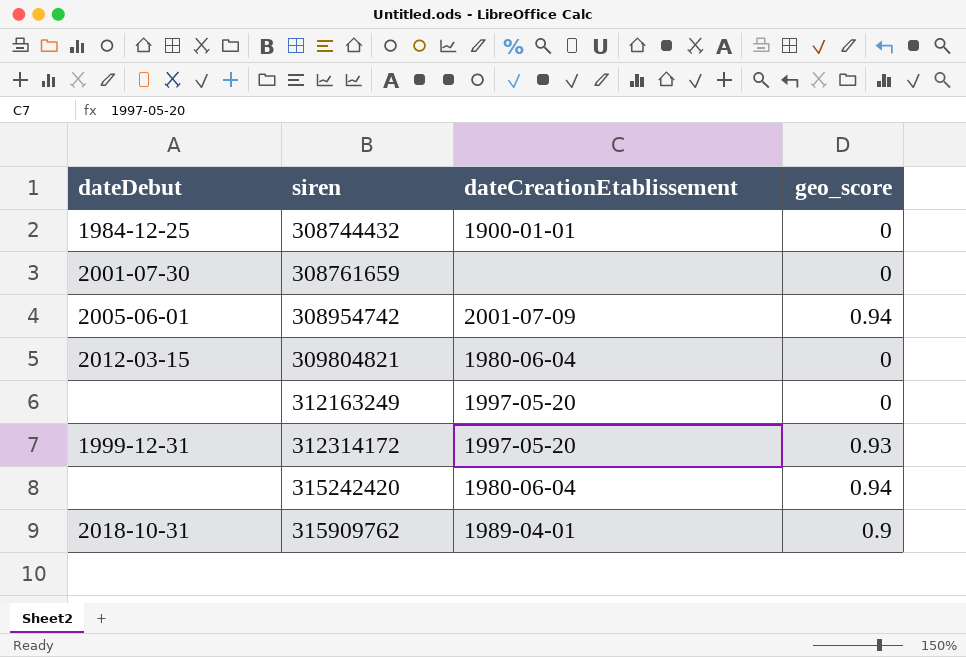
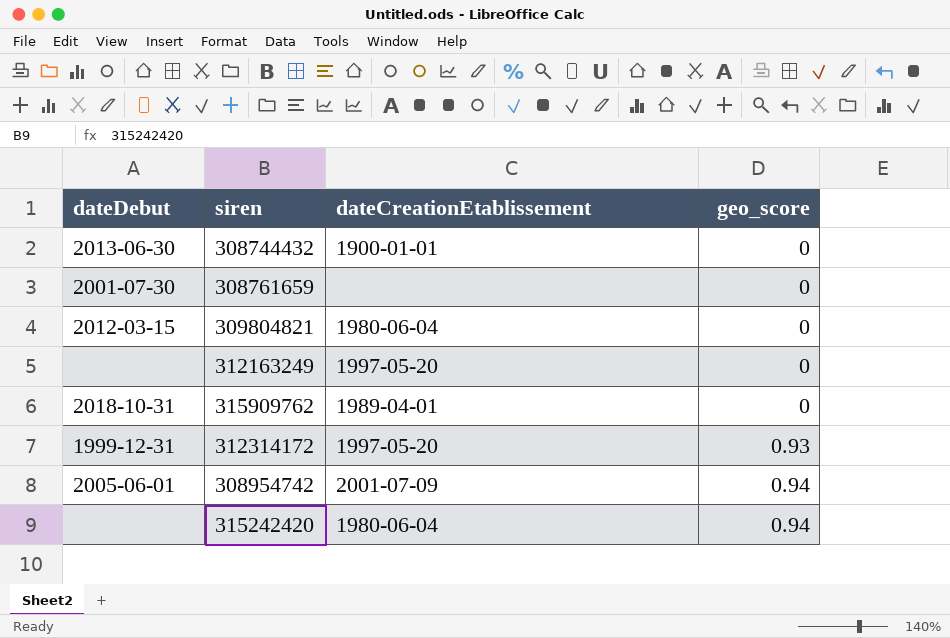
row order: siren ascending -> geo_score ascending
308744432 | dateDebut: 1984-12-25 -> 2013-06-30
315909762 | geo_score: 0.9 -> 0

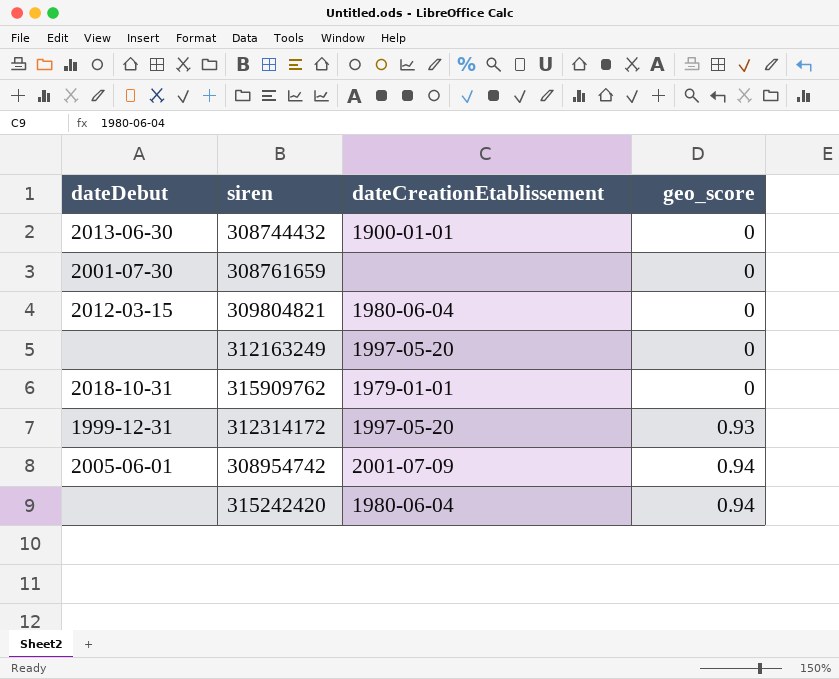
315909762 | dateCreationEtablissement: 1989-04-01 -> 1979-01-01

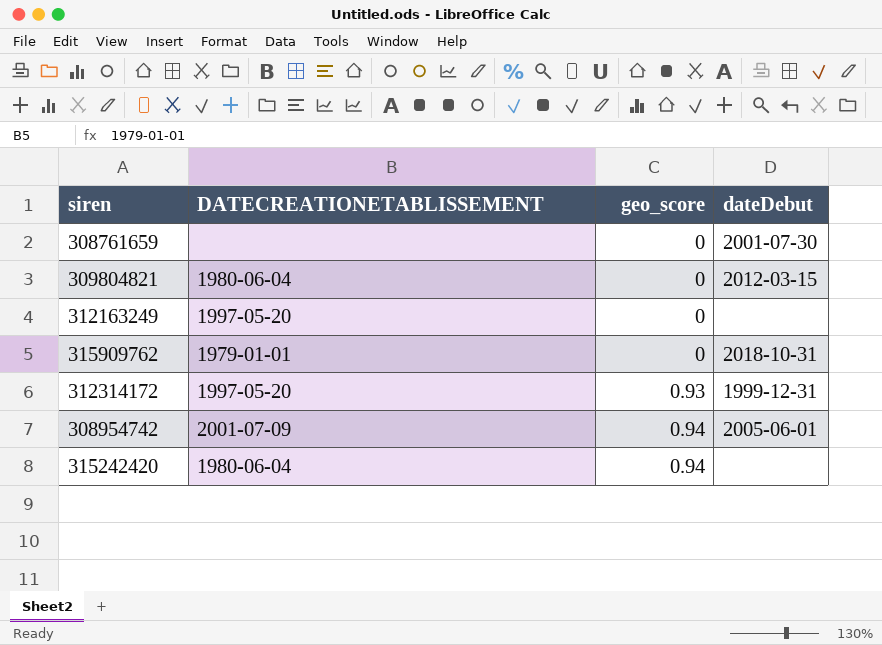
column name: dateCreationEtablissement -> DATECREATIONETABLISSEMENT
column dateDebut | position: 1 -> 4
row 308744432: 2013-06-30 | 1900-01-01 | 0 -> none

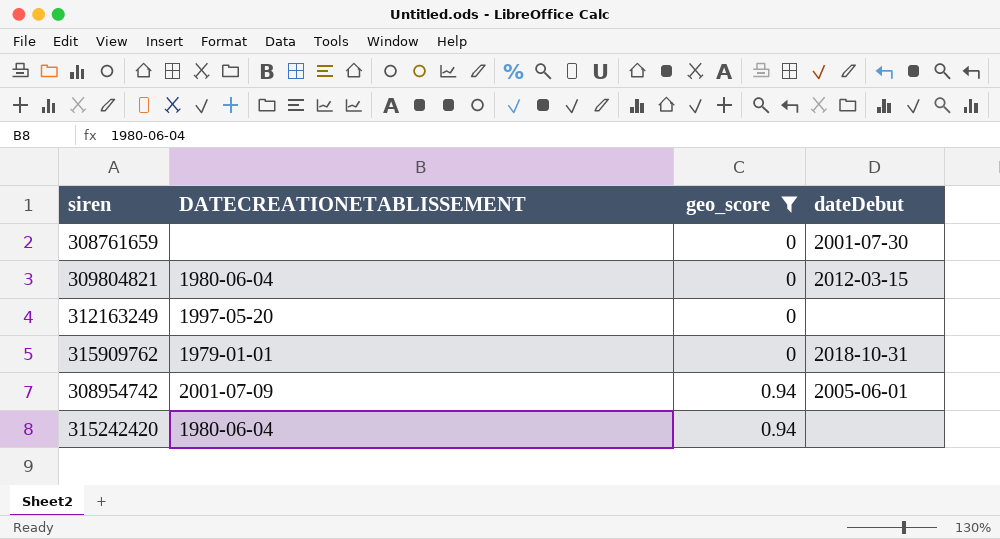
filter: none -> geo_score != 0.93

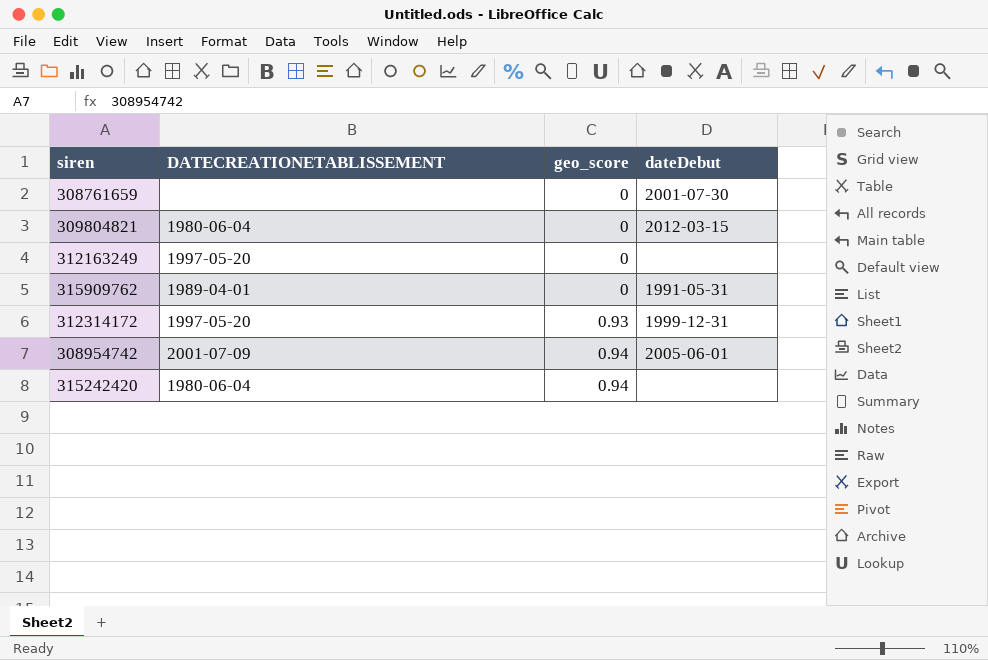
filter: geo_score != 0.93 -> none
315909762 | DATECREATIONETABLISSEMENT: 1979-01-01 -> 1989-04-01
315909762 | dateDebut: 2018-10-31 -> 1991-05-31

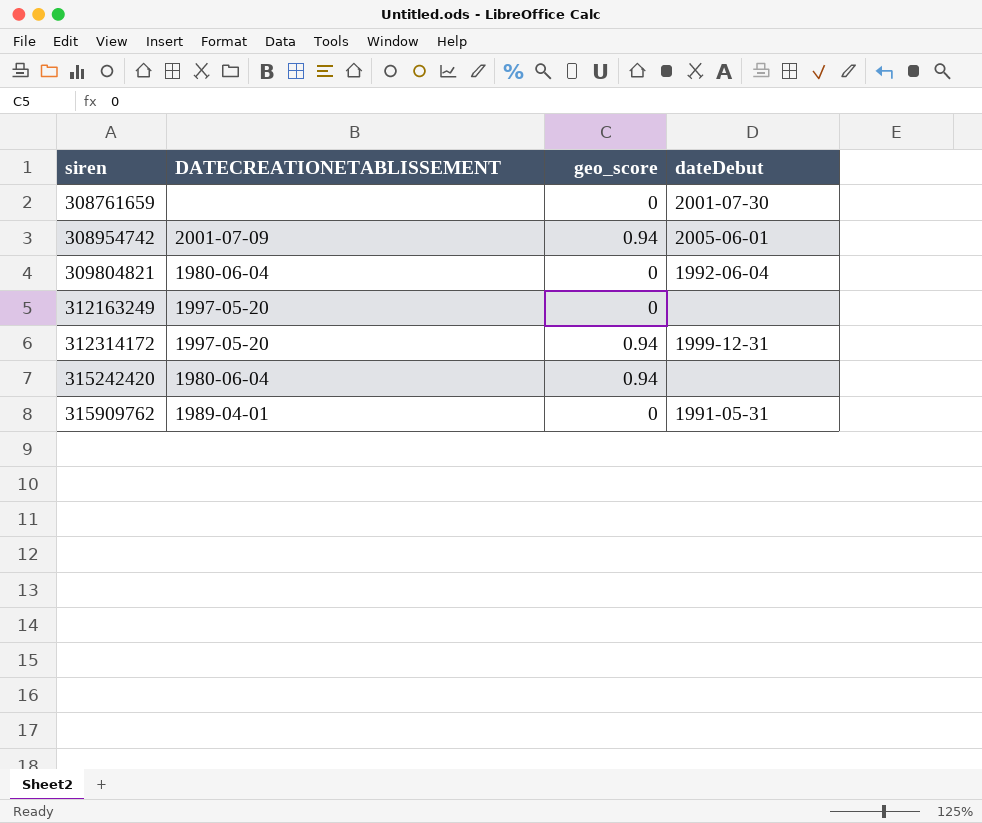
row order: geo_score ascending -> siren ascending
309804821 | dateDebut: 2012-03-15 -> 1992-06-04
312314172 | geo_score: 0.93 -> 0.94

